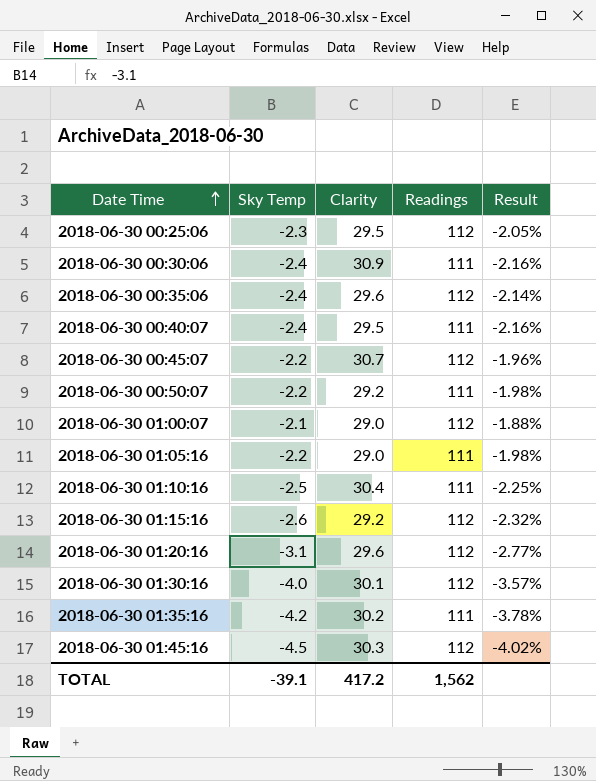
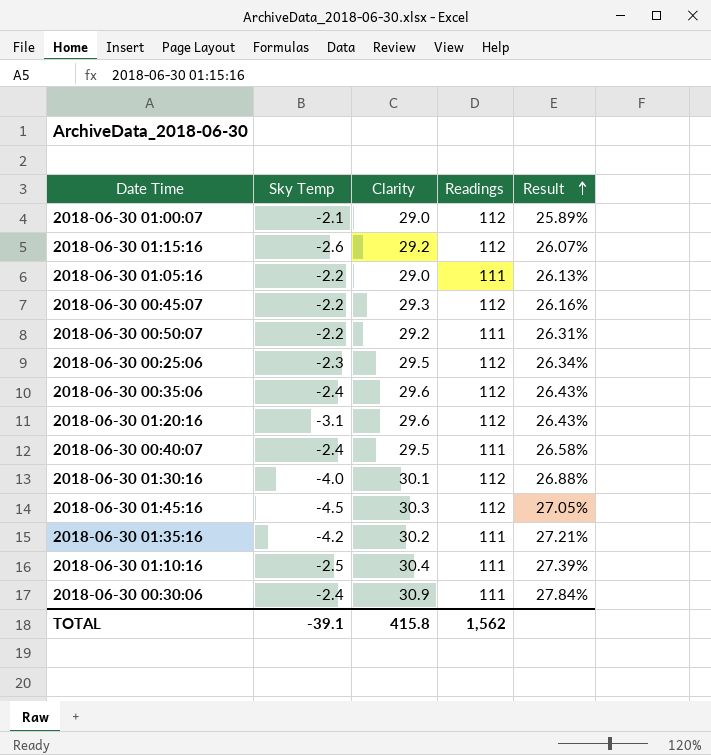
row order: Date Time ascending -> Result ascending
column Result | formula: [Sky Temp] / [Readings] -> [Clarity] / [Readings]
2018-06-30 00:45:07 | Clarity: 30.7 -> 29.3
TOTAL | Clarity: 417.2 -> 415.8

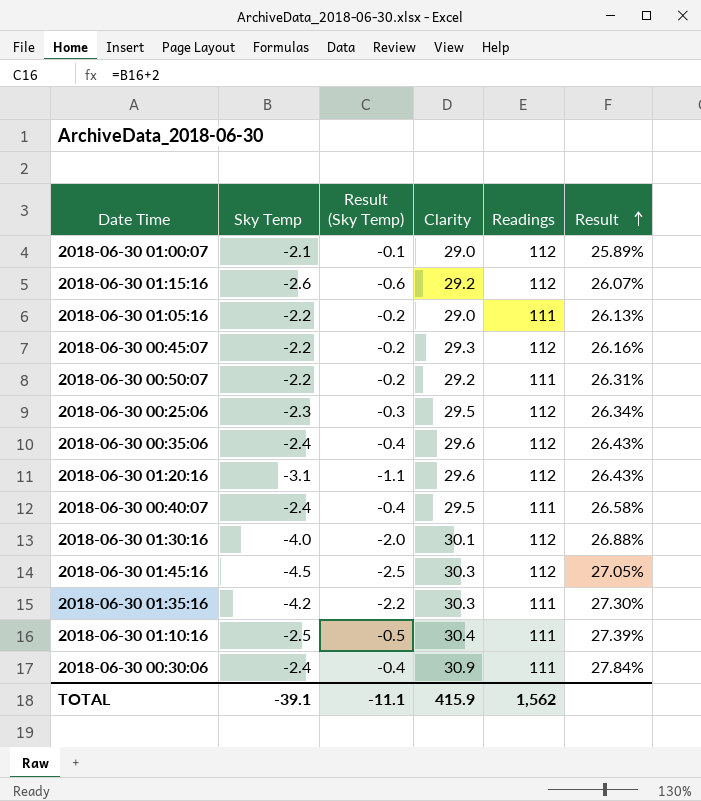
column Result (Sky Temp) | formula: none -> [Sky Temp] + 2
2018-06-30 01:35:16 | Clarity: 30.2 -> 30.3
2018-06-30 01:35:16 | Result: 27.21% -> 27.30%
TOTAL | Clarity: 415.8 -> 415.9

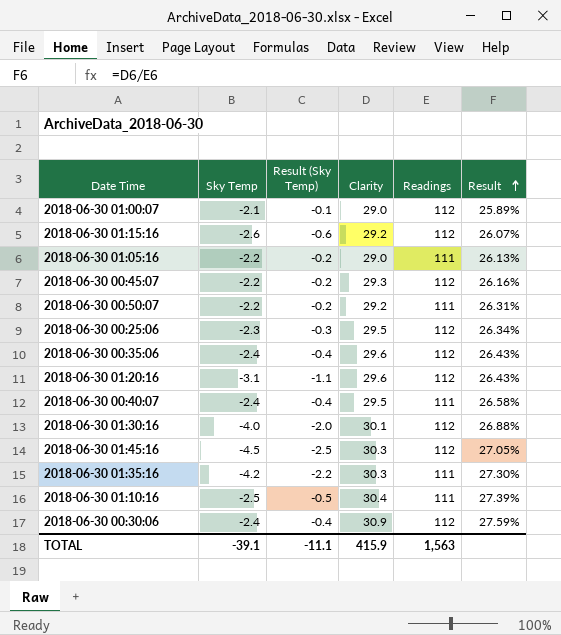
2018-06-30 00:30:06 | Readings: 111 -> 112
2018-06-30 00:30:06 | Result: 27.84% -> 27.59%
TOTAL | Readings: 1,562 -> 1,563

